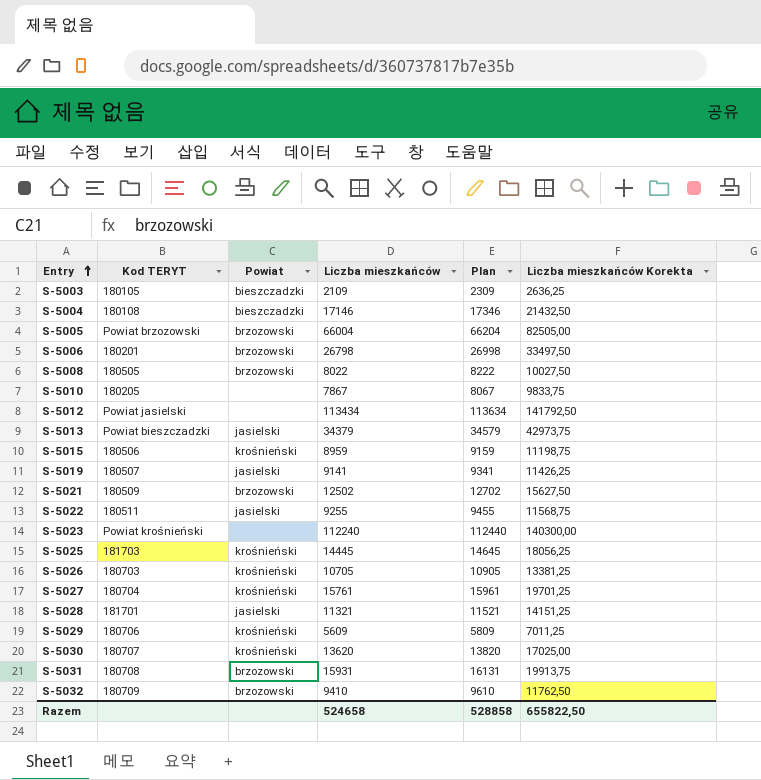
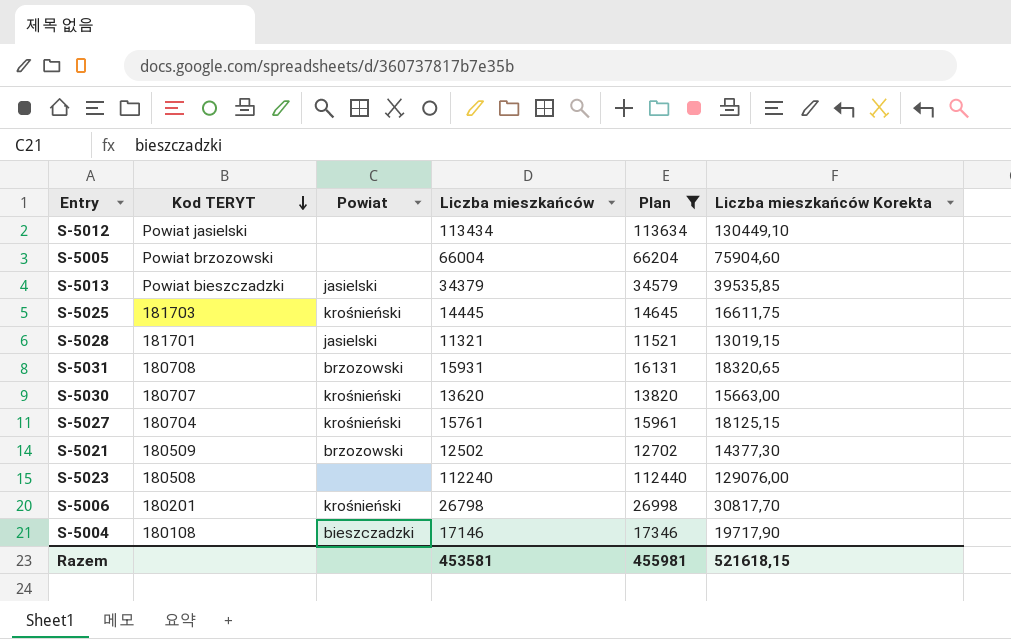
filter: none -> Plan >= 11521
row order: Entry ascending -> Kod TERYT descending
column Liczba mieszkańców Korekta | formula: [Liczba mieszkańców] * 1,25 -> [Liczba mieszkańców] * 1,15
S-5005 | Powiat: brzozowski -> none
S-5023 | Kod TERYT: Powiat krośnieński -> 180508
S-5006 | Powiat: brzozowski -> krośnieński
Razem | Liczba mieszkańców: 524658 -> 453581
Razem | Plan: 528858 -> 455981
Razem | Liczba mieszkańców Korekta: 655822,50 -> 521618,15

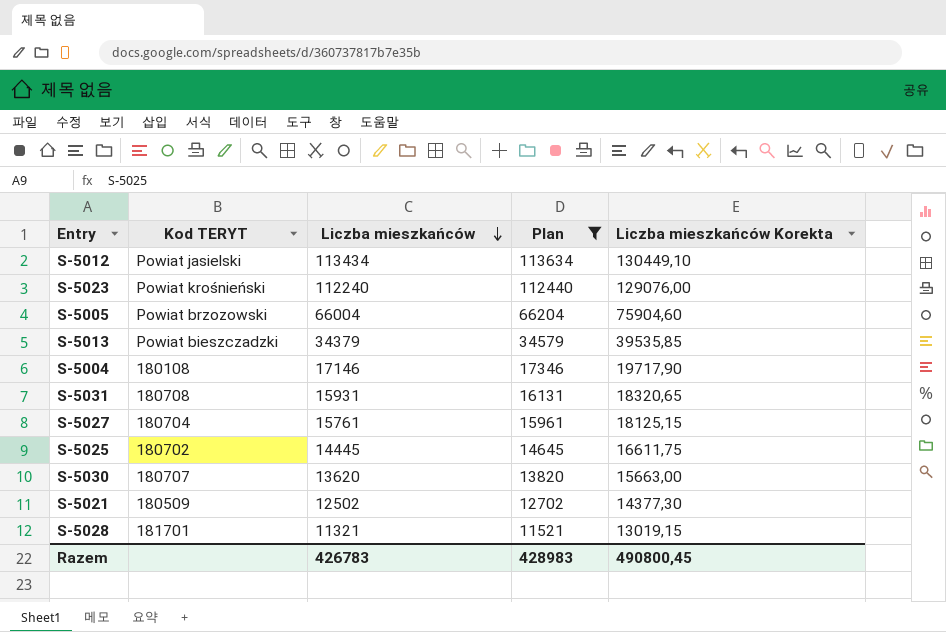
row order: Kod TERYT descending -> Liczba mieszkańców descending
column Powiat | position: 3 -> none
row S-5006: 180201 | krośnieński | 26798 | 26998 | 30817,70 -> none
S-5023 | Kod TERYT: 180508 -> Powiat krośnieński
S-5025 | Kod TERYT: 181703 -> 180702
Razem | Liczba mieszkańców: 453581 -> 426783
Razem | Plan: 455981 -> 428983
Razem | Liczba mieszkańców Korekta: 521618,15 -> 490800,45

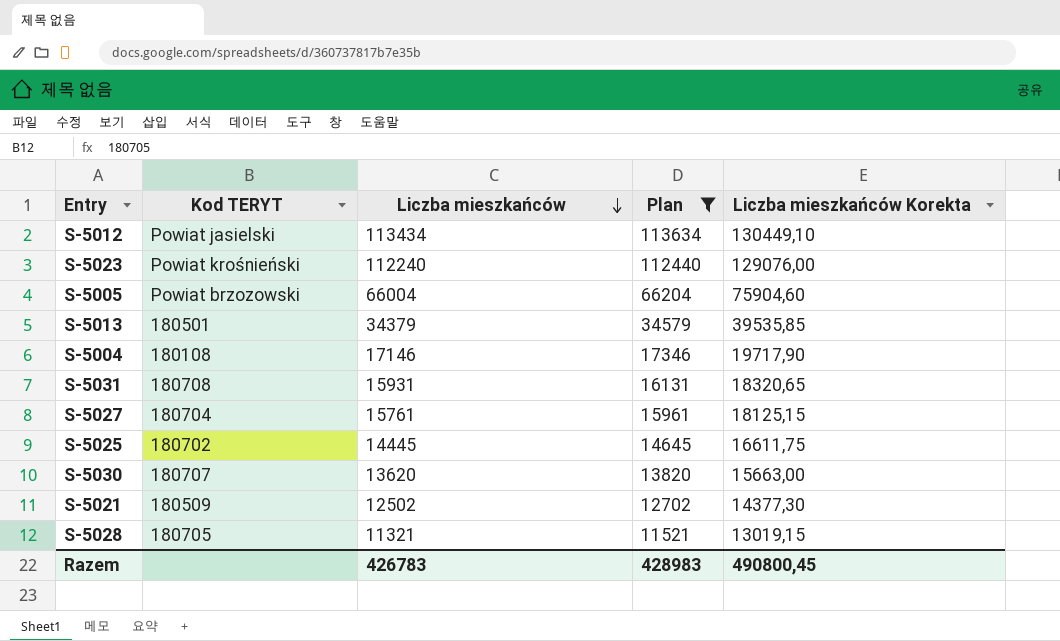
S-5013 | Kod TERYT: Powiat bieszczadzki -> 180501
S-5028 | Kod TERYT: 181701 -> 180705

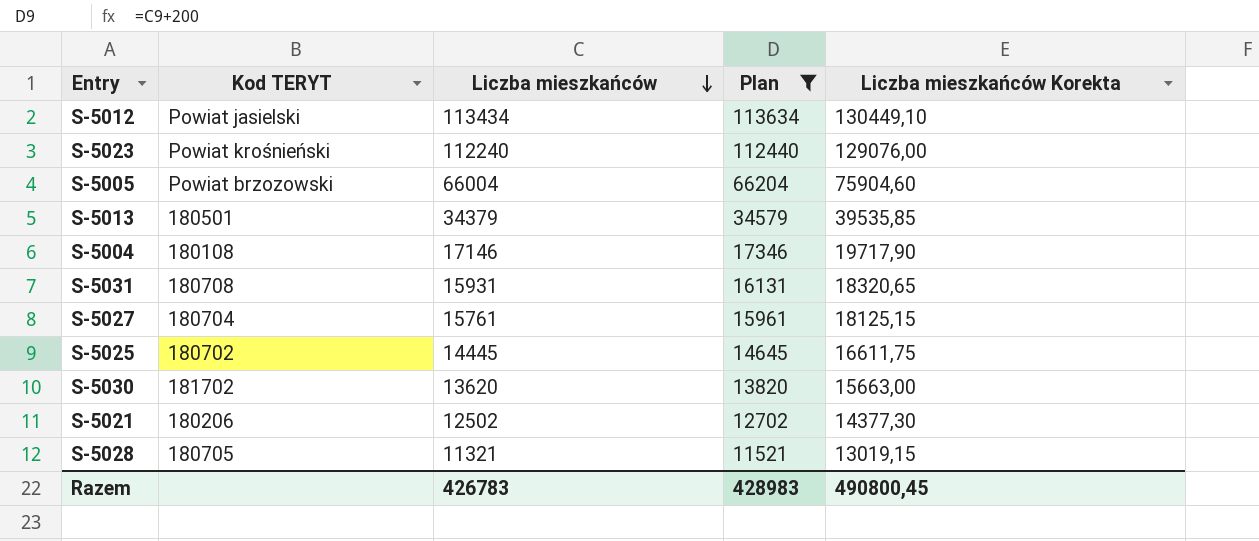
S-5030 | Kod TERYT: 180707 -> 181702
S-5021 | Kod TERYT: 180509 -> 180206

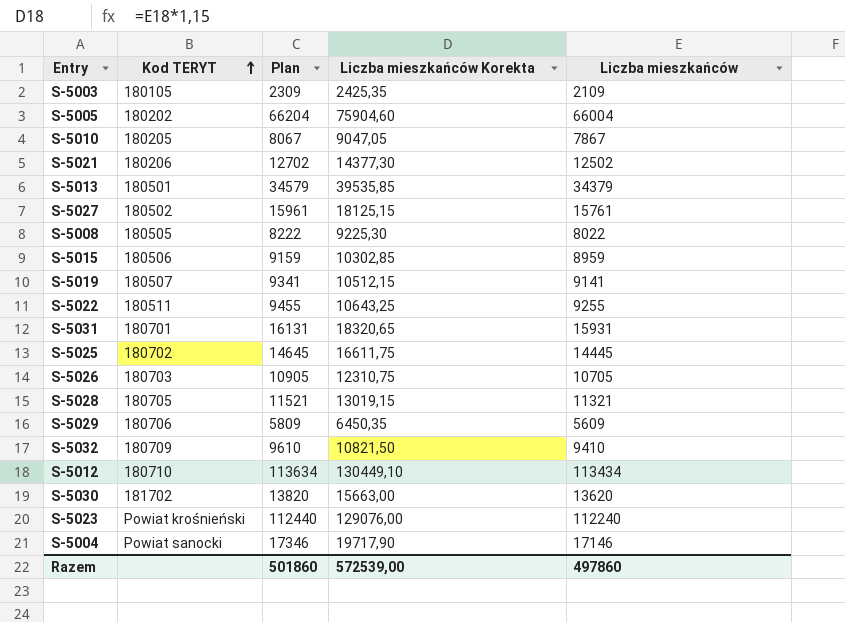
filter: Plan >= 11521 -> none
row order: Liczba mieszkańców descending -> Kod TERYT ascending
column Liczba mieszkańców | position: 3 -> 5
S-5005 | Kod TERYT: Powiat brzozowski -> 180202
S-5027 | Kod TERYT: 180704 -> 180502
S-5031 | Kod TERYT: 180708 -> 180701
S-5012 | Kod TERYT: Powiat jasielski -> 180710
S-5004 | Kod TERYT: 180108 -> Powiat sanocki
Razem | Plan: 428983 -> 501860
Razem | Liczba mieszkańców Korekta: 490800,45 -> 572539,00
Razem | Liczba mieszkańców: 426783 -> 497860

